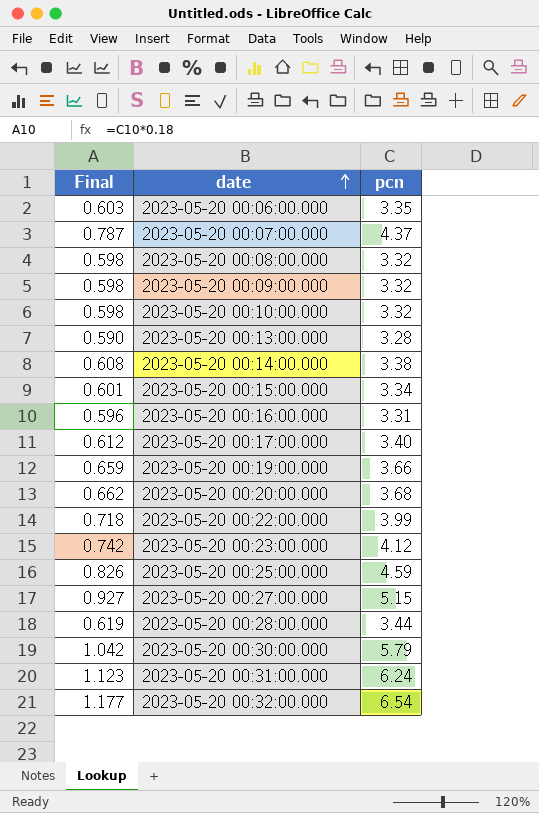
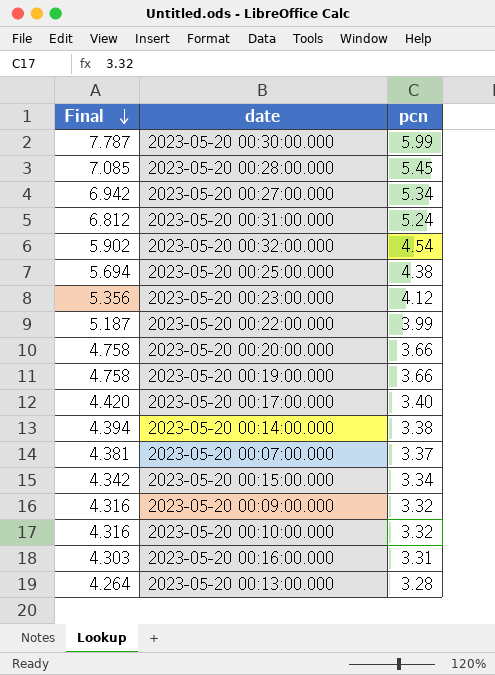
row order: date ascending -> Final descending
column Final | formula: [pcn] * 0.18 -> [pcn] * 1.3
row 2023-05-20 00:06:00.000: 0.603 | 3.35 -> none
row 2023-05-20 00:08:00.000: 0.598 | 3.32 -> none
2023-05-20 00:30:00.000 | pcn: 5.79 -> 5.99
2023-05-20 00:28:00.000 | pcn: 3.44 -> 5.45
2023-05-20 00:27:00.000 | pcn: 5.15 -> 5.34
2023-05-20 00:31:00.000 | pcn: 6.24 -> 5.24
2023-05-20 00:32:00.000 | pcn: 6.54 -> 4.54
2023-05-20 00:25:00.000 | pcn: 4.59 -> 4.38
2023-05-20 00:20:00.000 | pcn: 3.68 -> 3.66
2023-05-20 00:07:00.000 | pcn: 4.37 -> 3.37

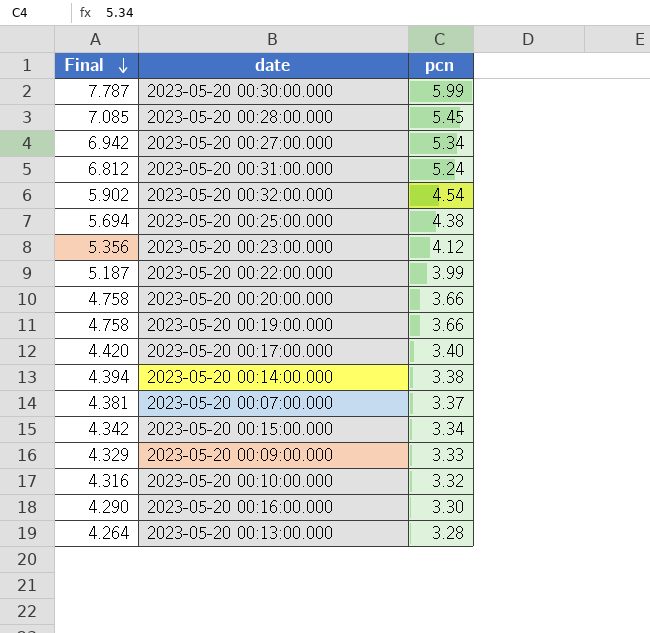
2023-05-20 00:09:00.000 | Final: 4.316 -> 4.329
2023-05-20 00:09:00.000 | pcn: 3.32 -> 3.33
2023-05-20 00:16:00.000 | Final: 4.303 -> 4.290
2023-05-20 00:16:00.000 | pcn: 3.31 -> 3.30

